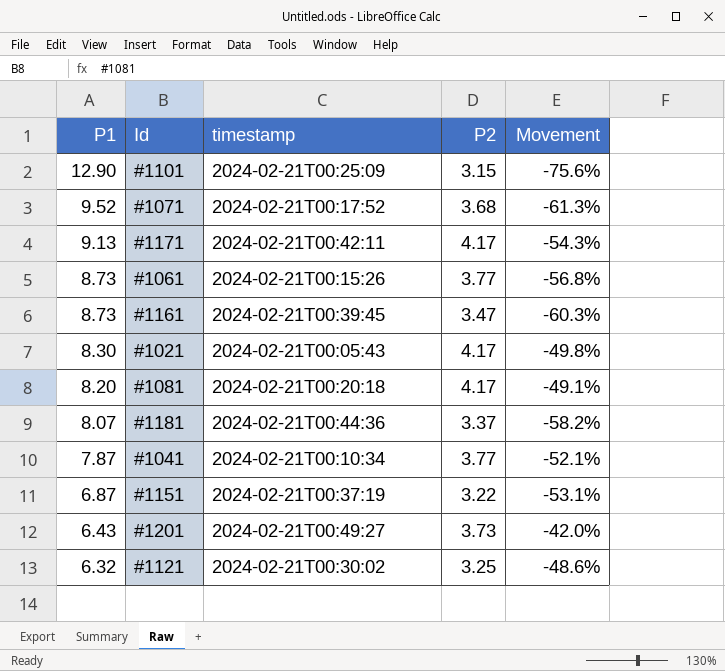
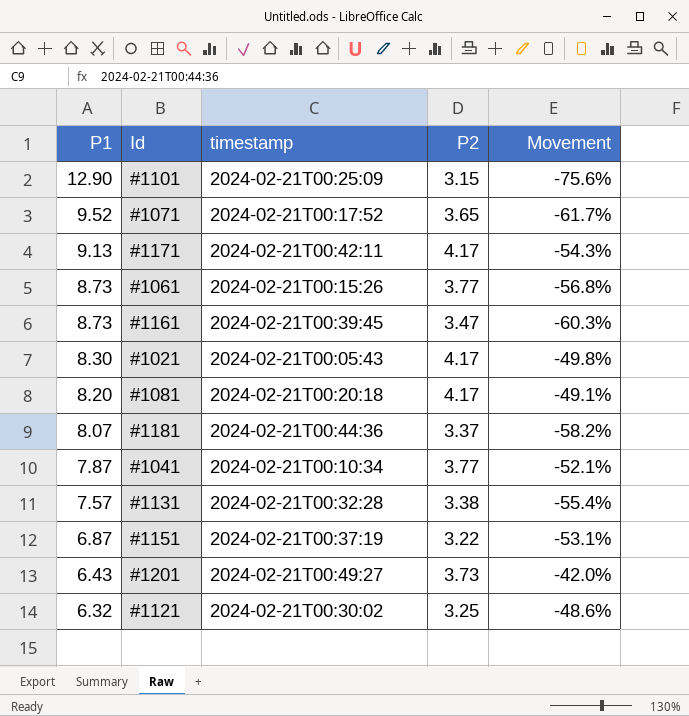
#1071 | P2: 3.68 -> 3.65
#1071 | Movement: -61.3% -> -61.7%
row #1131: none -> 7.57 | 2024-02-21T00:32:28 | 3.38 | -55.4%

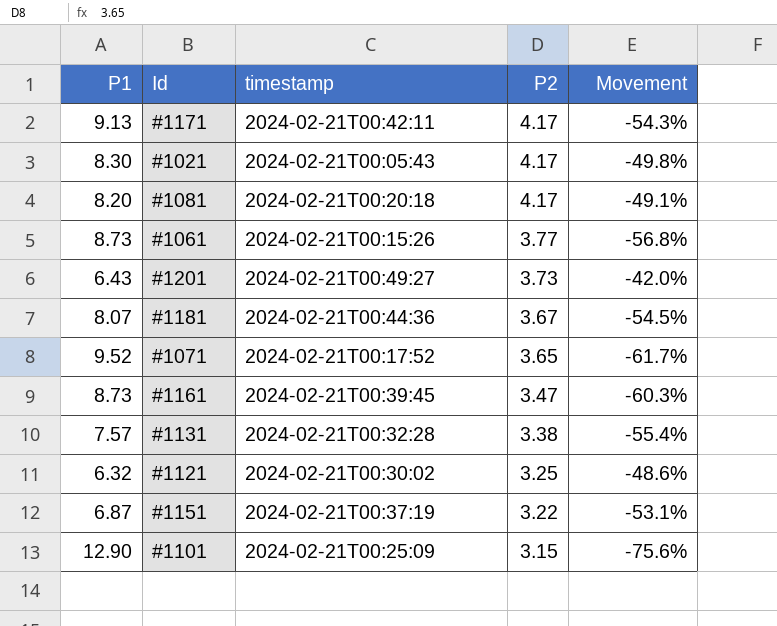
row order: P1 descending -> P2 descending
row #1041: 7.87 | 2024-02-21T00:10:34 | 3.77 | -52.1% -> none
#1181 | P2: 3.37 -> 3.67
#1181 | Movement: -58.2% -> -54.5%

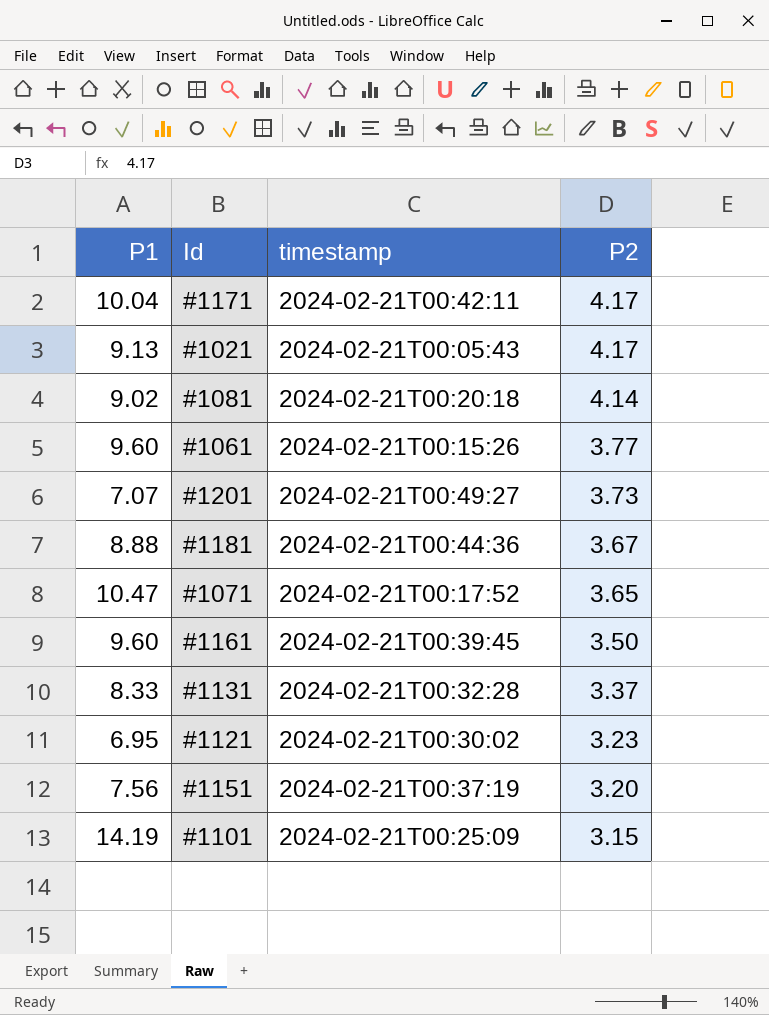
column Movement | formula: ([P2] - [P1]) / [P1] -> none
#1171 | P1: 9.13 -> 10.04
#1021 | P1: 8.30 -> 9.13
#1081 | P1: 8.20 -> 9.02
#1081 | P2: 4.17 -> 4.14
#1061 | P1: 8.73 -> 9.60
#1201 | P1: 6.43 -> 7.07
#1181 | P1: 8.07 -> 8.88
#1071 | P1: 9.52 -> 10.47
#1161 | P1: 8.73 -> 9.60
#1161 | P2: 3.47 -> 3.50
#1131 | P1: 7.57 -> 8.33
#1131 | P2: 3.38 -> 3.37
#1121 | P1: 6.32 -> 6.95
#1121 | P2: 3.25 -> 3.23
#1151 | P1: 6.87 -> 7.56
#1151 | P2: 3.22 -> 3.20
#1101 | P1: 12.90 -> 14.19

